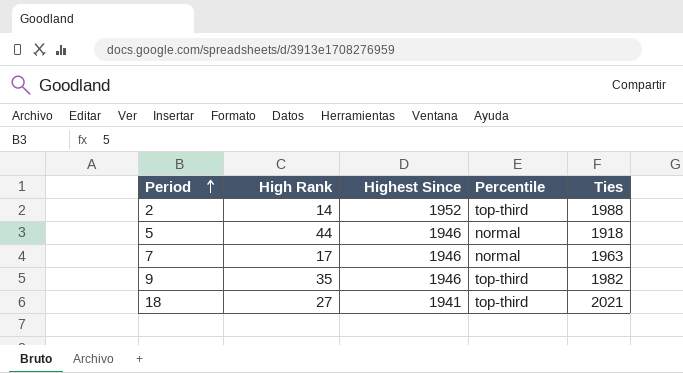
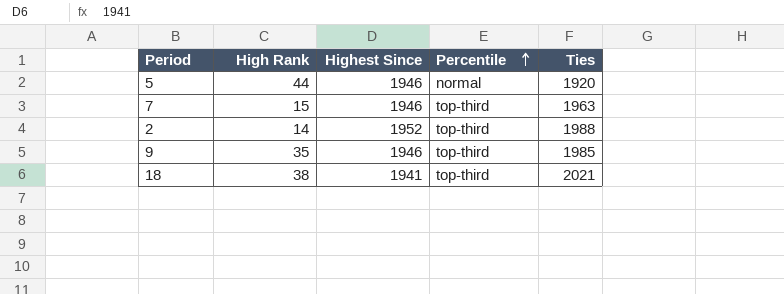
row order: Period ascending -> Percentile ascending
5 | Ties: 1918 -> 1920
7 | High Rank: 17 -> 15
7 | Percentile: normal -> top-third
9 | Ties: 1982 -> 1985
18 | High Rank: 27 -> 38

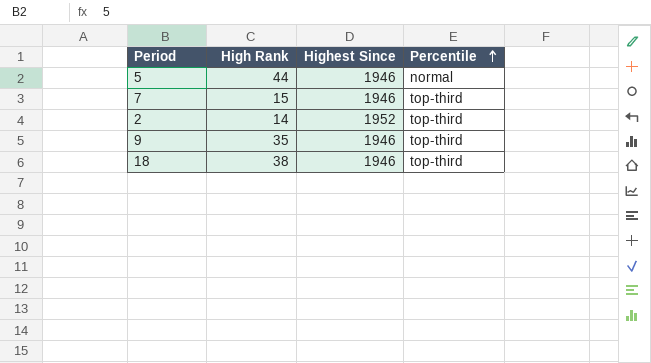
column Ties | position: 5 -> none
18 | Highest Since: 1941 -> 1946

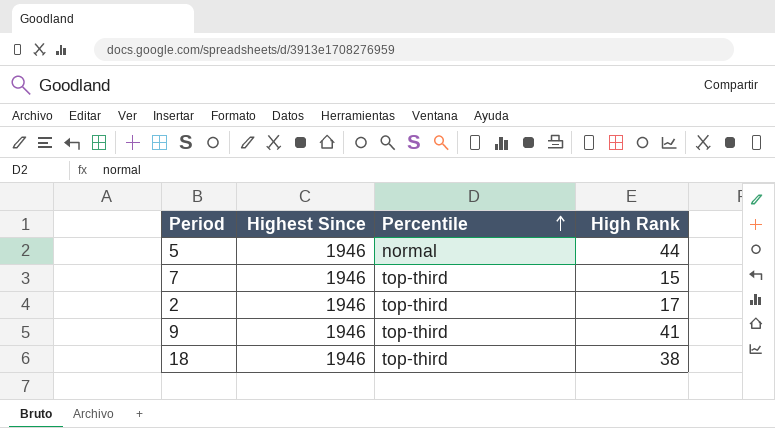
column High Rank | position: 2 -> 4
2 | Highest Since: 1952 -> 1946
2 | High Rank: 14 -> 17
9 | High Rank: 35 -> 41

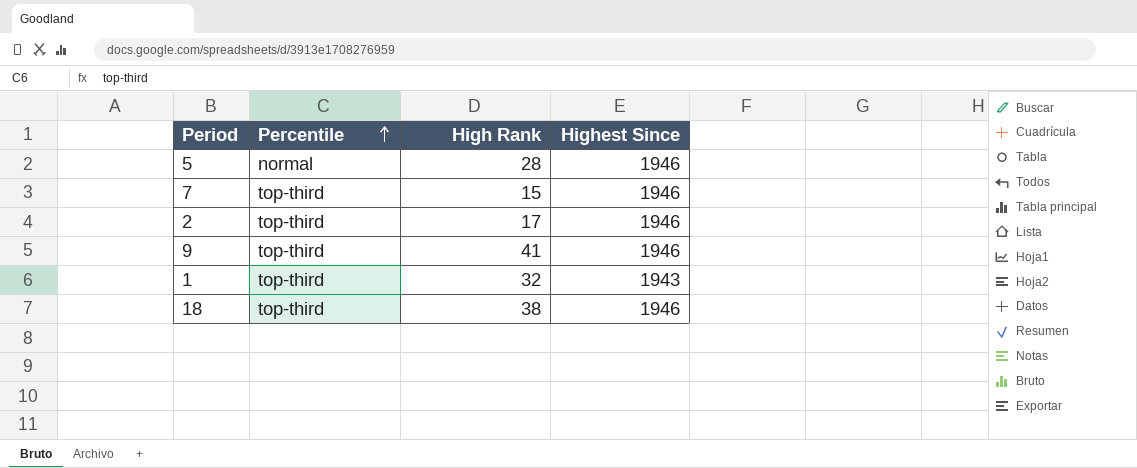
column Highest Since | position: 2 -> 4
5 | High Rank: 44 -> 28
row 1: none -> top-third | 32 | 1943

